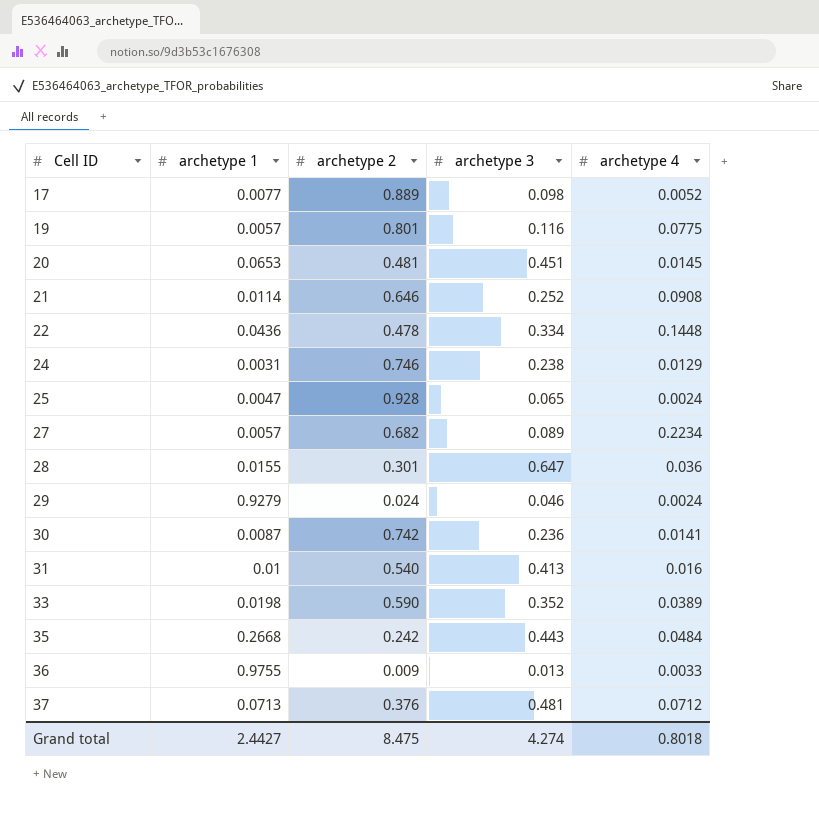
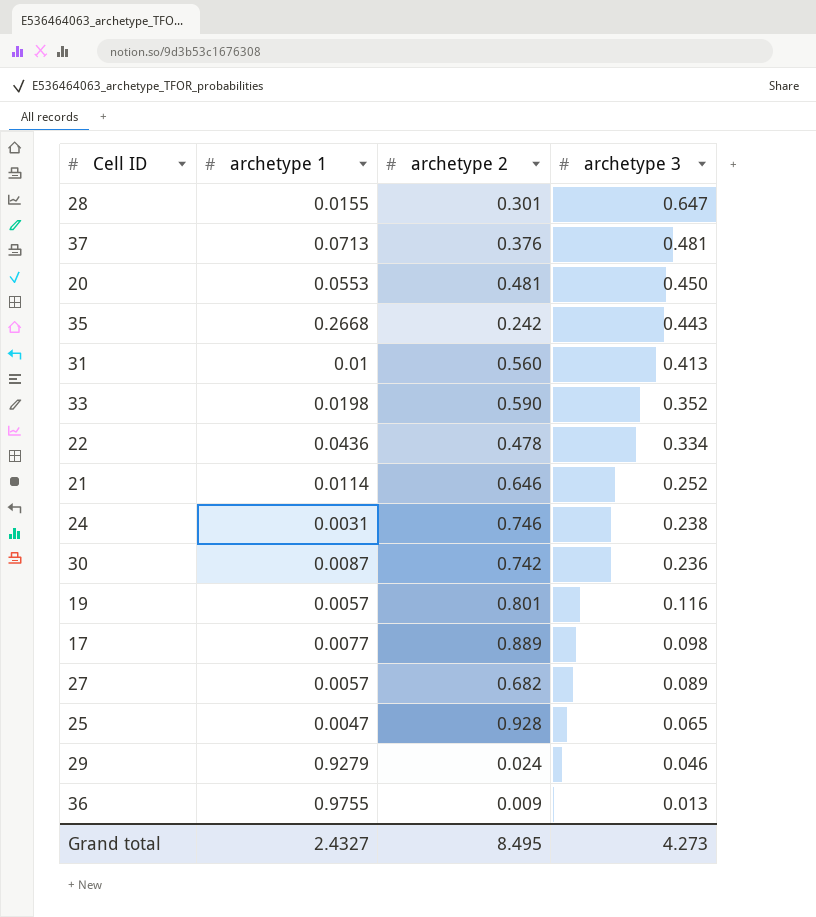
row order: Cell ID ascending -> archetype 3 descending
column archetype 4 | position: 5 -> none
20 | archetype 1: 0.0653 -> 0.0553
20 | archetype 3: 0.451 -> 0.450
31 | archetype 2: 0.540 -> 0.560
Grand total | archetype 1: 2.4427 -> 2.4327
Grand total | archetype 2: 8.475 -> 8.495
Grand total | archetype 3: 4.274 -> 4.273

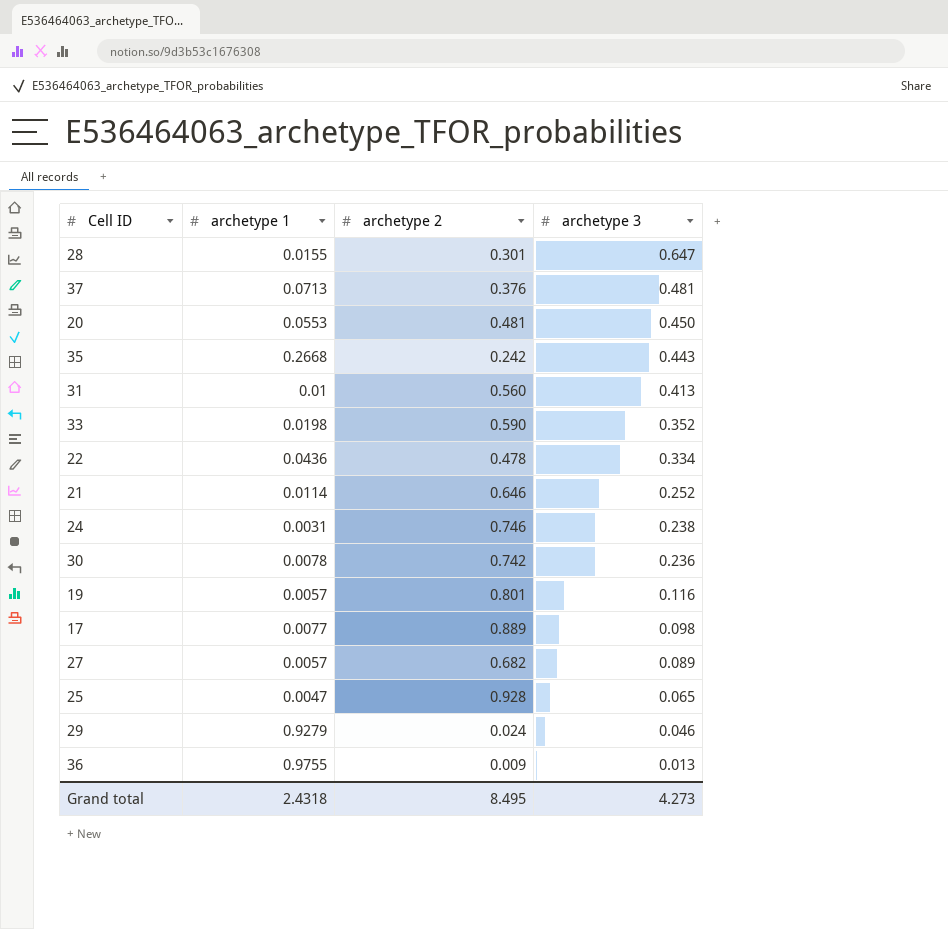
30 | archetype 1: 0.0087 -> 0.0078
Grand total | archetype 1: 2.4327 -> 2.4318

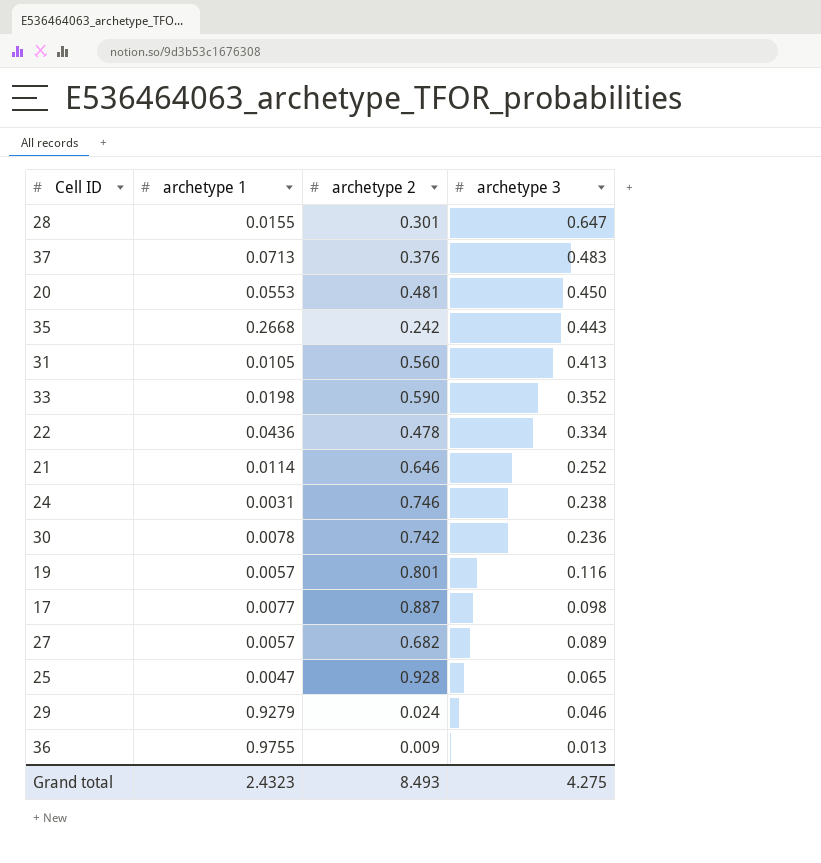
37 | archetype 3: 0.481 -> 0.483
31 | archetype 1: 0.01 -> 0.0105
17 | archetype 2: 0.889 -> 0.887
Grand total | archetype 1: 2.4318 -> 2.4323
Grand total | archetype 2: 8.495 -> 8.493
Grand total | archetype 3: 4.273 -> 4.275

